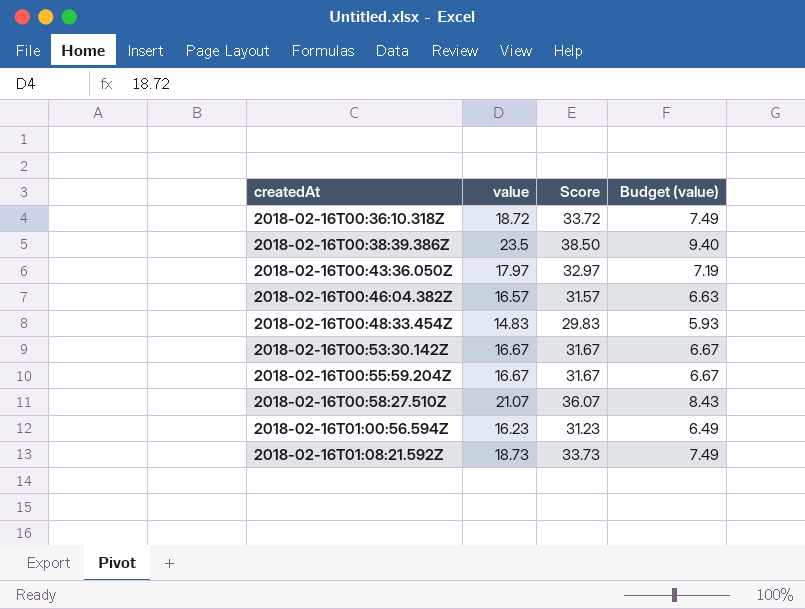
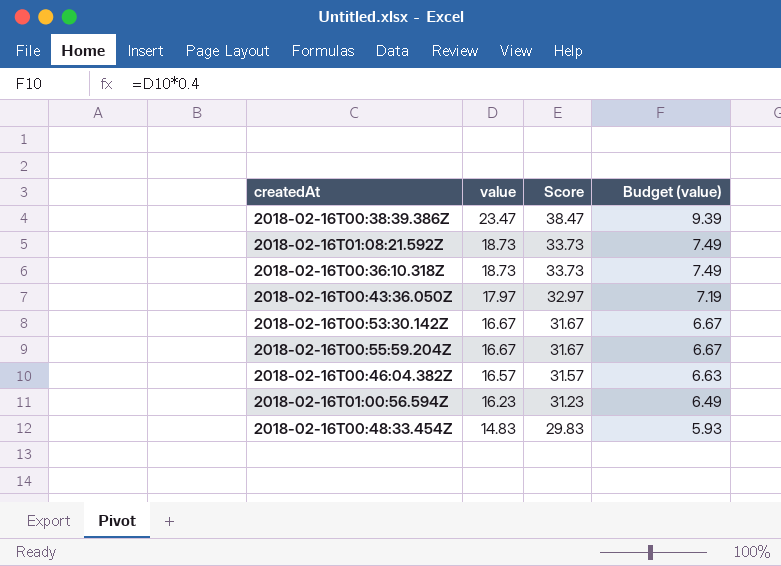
row order: createdAt ascending -> value descending
row 2018-02-16T00:58:27.510Z: 21.07 | 36.07 | 8.43 -> none
2018-02-16T00:38:39.386Z | value: 23.5 -> 23.47
2018-02-16T00:38:39.386Z | Score: 38.50 -> 38.47
2018-02-16T00:38:39.386Z | Budget (value): 9.40 -> 9.39
2018-02-16T00:36:10.318Z | value: 18.72 -> 18.73
2018-02-16T00:36:10.318Z | Score: 33.72 -> 33.73

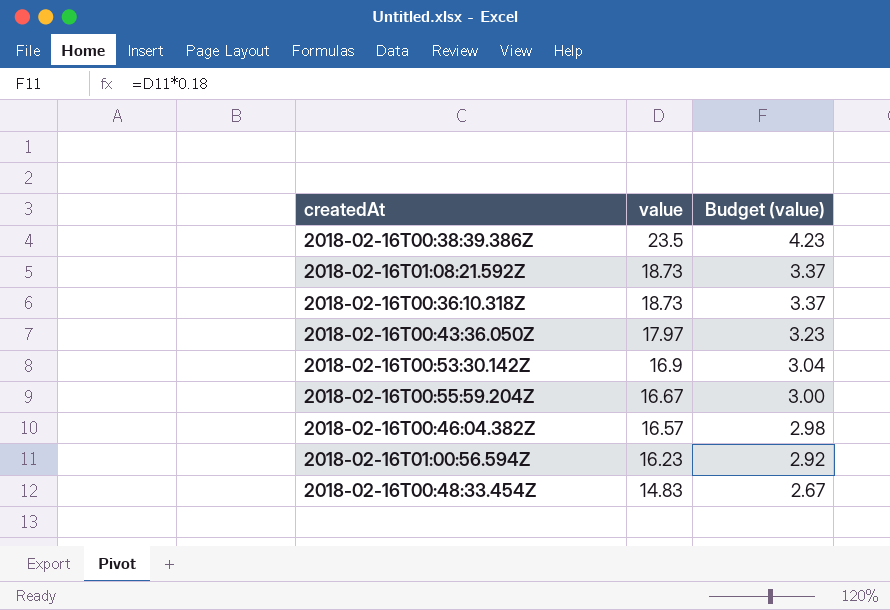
column Score | formula: [value] + 15 -> none
column Budget (value) | formula: [value] * 0.4 -> [value] * 0.18
2018-02-16T00:38:39.386Z | value: 23.47 -> 23.5
2018-02-16T00:53:30.142Z | value: 16.67 -> 16.9

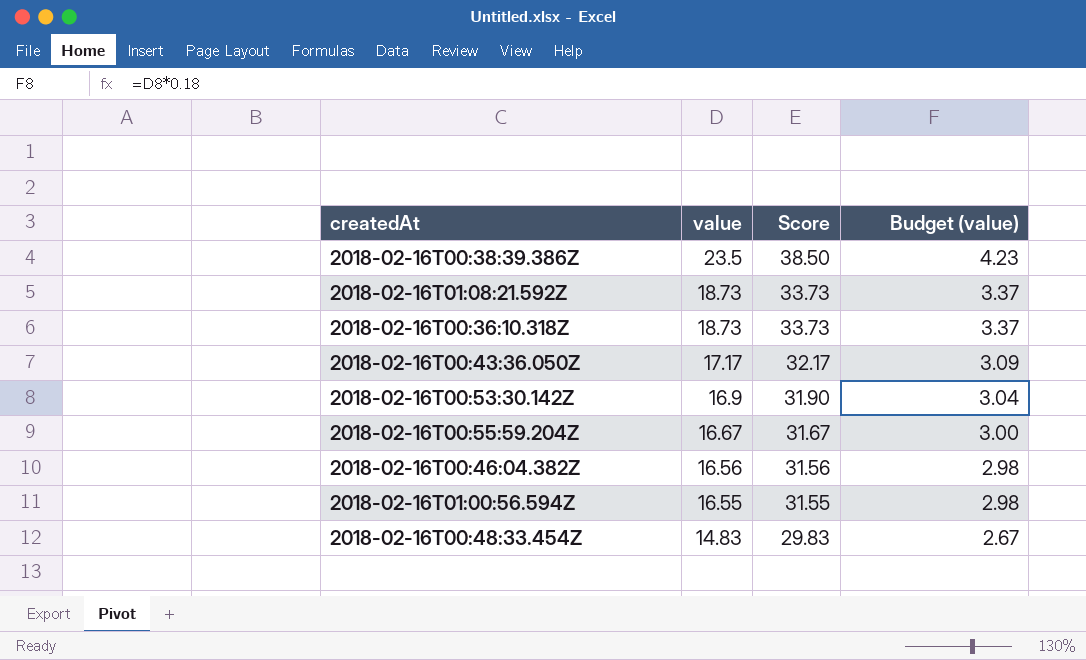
column Score | formula: none -> [value] + 15
2018-02-16T00:43:36.050Z | value: 17.97 -> 17.17
2018-02-16T00:43:36.050Z | Budget (value): 3.23 -> 3.09
2018-02-16T00:46:04.382Z | value: 16.57 -> 16.56
2018-02-16T01:00:56.594Z | value: 16.23 -> 16.55
2018-02-16T01:00:56.594Z | Budget (value): 2.92 -> 2.98

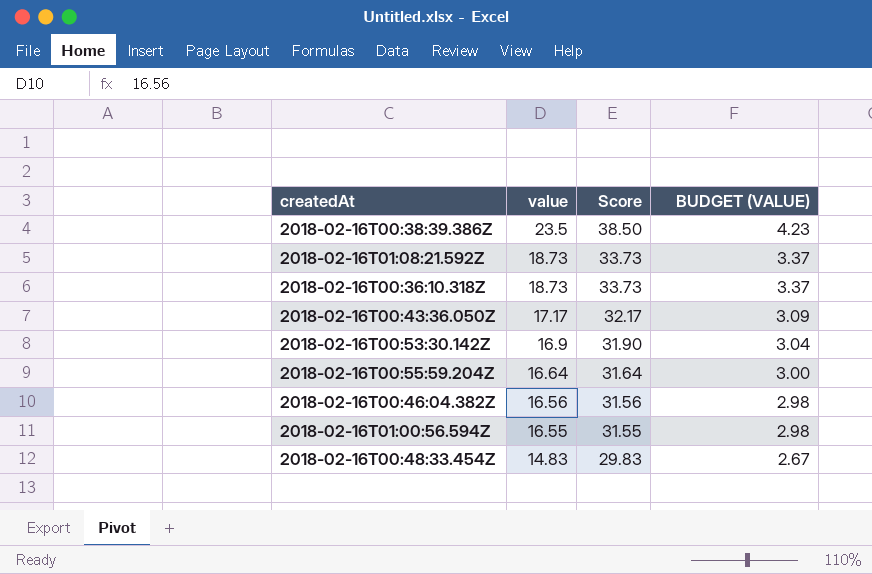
column name: Budget (value) -> BUDGET (VALUE)
2018-02-16T00:55:59.204Z | value: 16.67 -> 16.64
2018-02-16T00:55:59.204Z | Score: 31.67 -> 31.64

